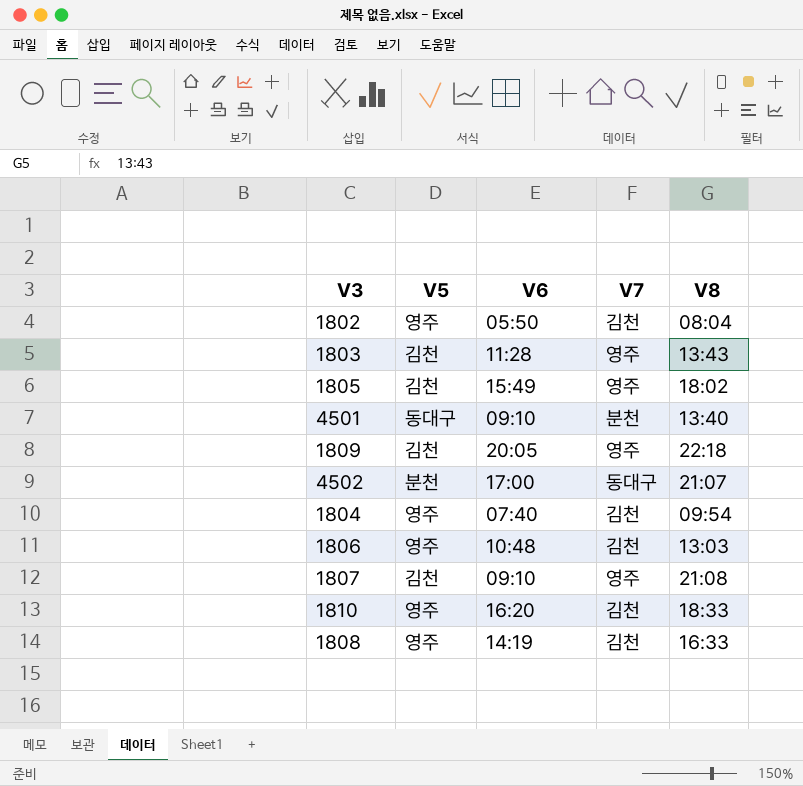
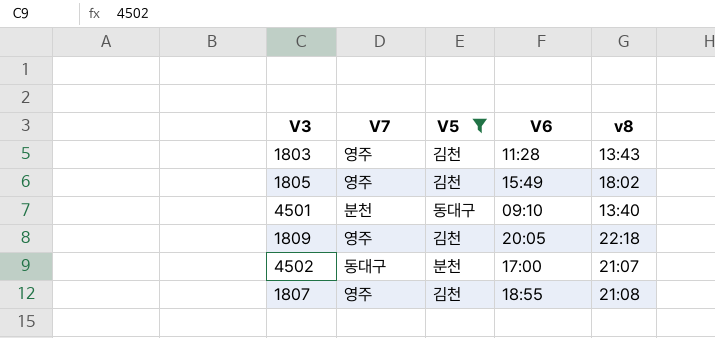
filter: none -> V5 != 영주
column V7 | position: 4 -> 2
column name: V8 -> v8
1807 | V6: 09:10 -> 18:55

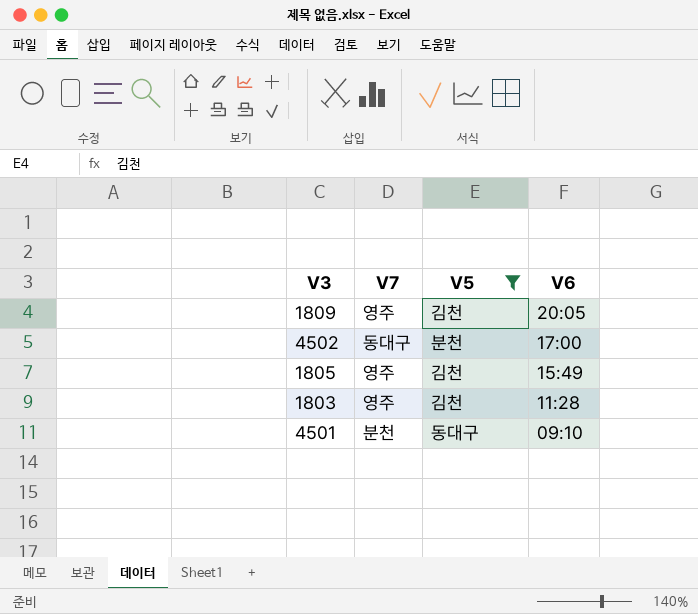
row order: none -> V6 descending
column v8 | position: 5 -> none
row 1807: 영주 | 김천 | 18:55 | 21:08 -> none

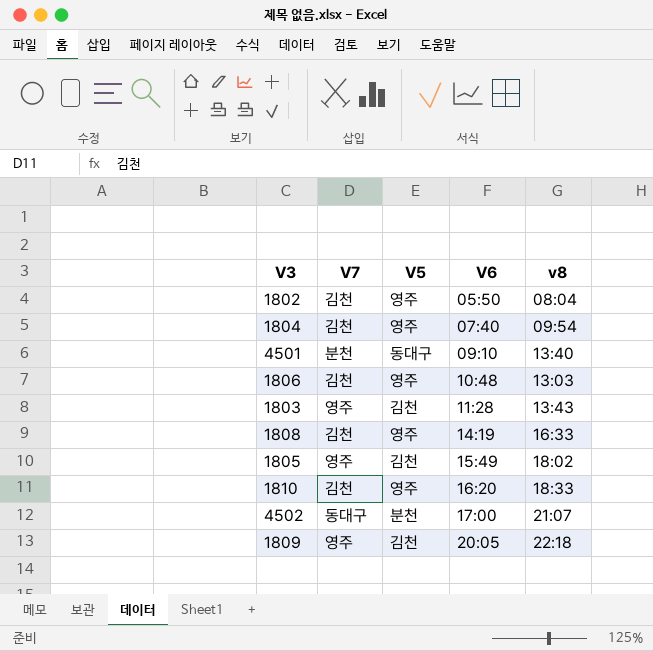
filter: V5 != 영주 -> none
row order: V6 descending -> V6 ascending
column v8 | position: none -> 5

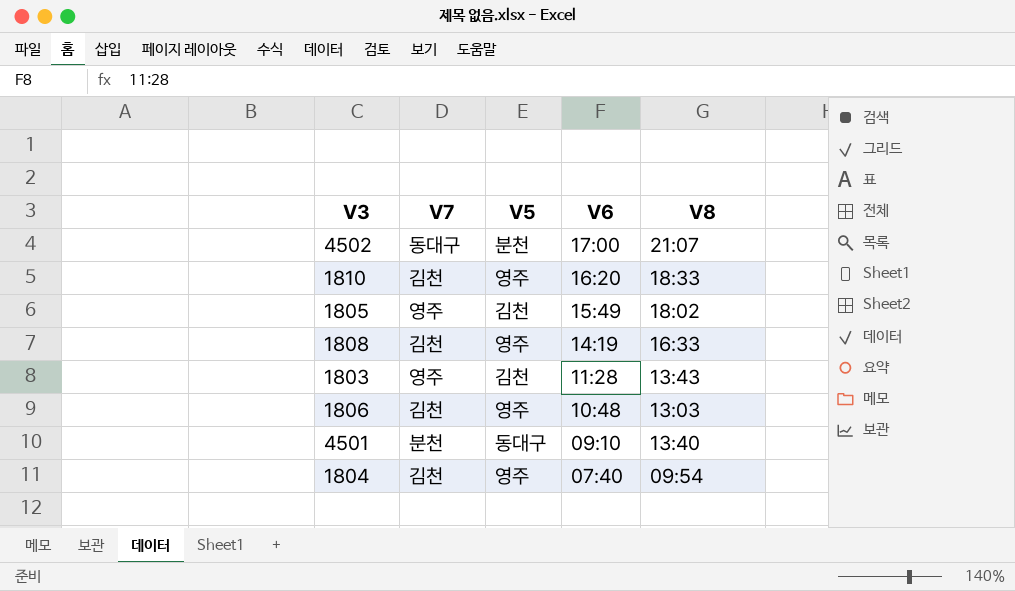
row order: V6 ascending -> V6 descending
column name: v8 -> V8
row 1802: 김천 | 영주 | 05:50 | 08:04 -> none
row 1809: 영주 | 김천 | 20:05 | 22:18 -> none

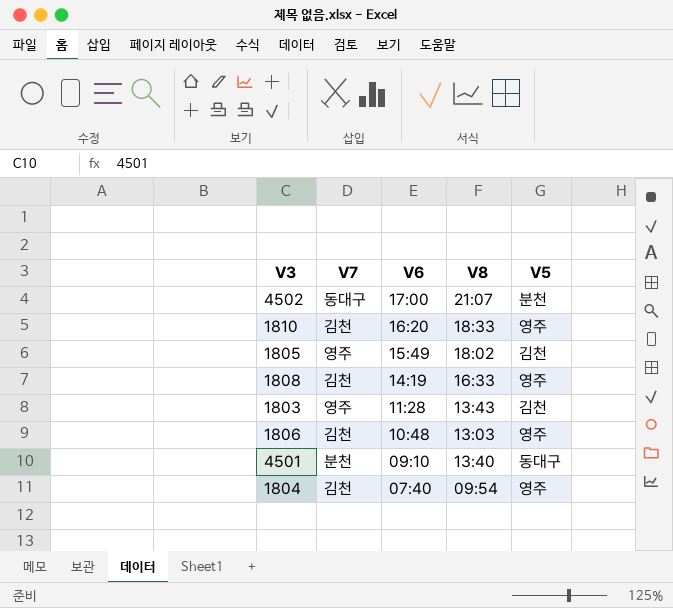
column V5 | position: 3 -> 5

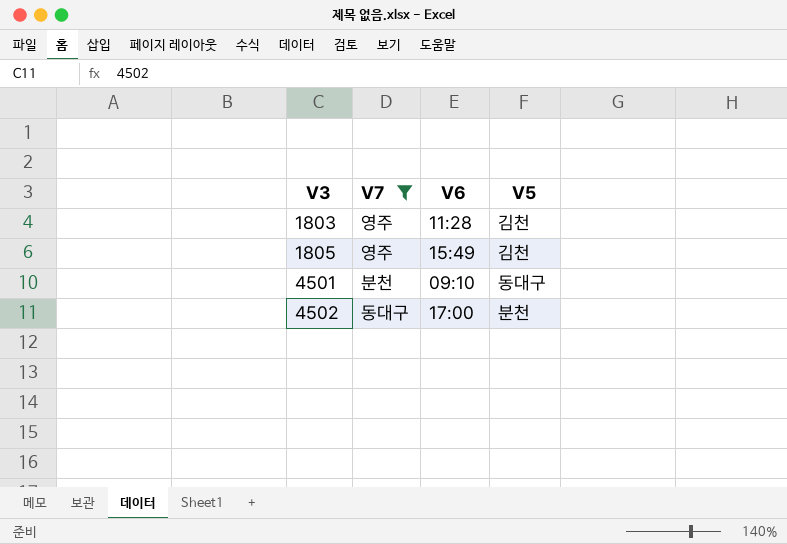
filter: none -> V7 != 김천
row order: V6 descending -> V3 ascending
column V8 | position: 4 -> none

